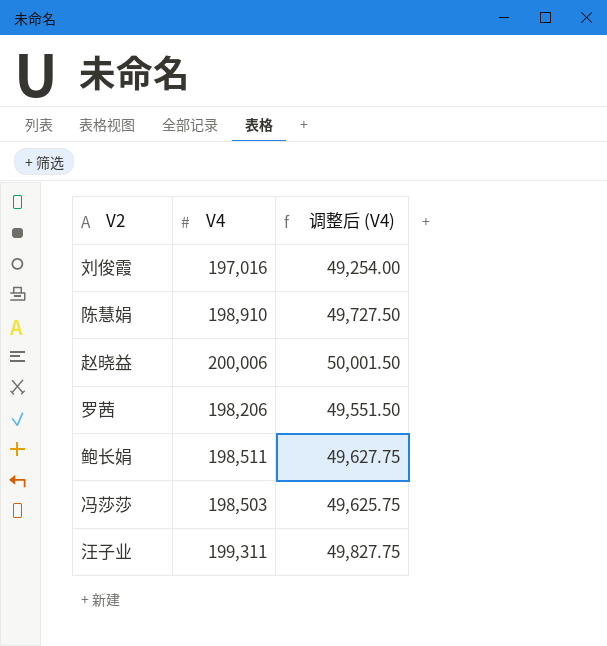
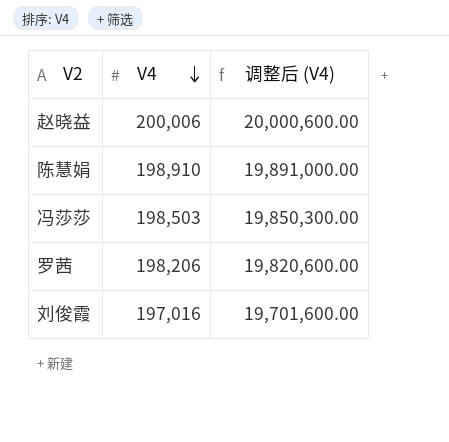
row order: none -> V4 descending
column 调整后 (V4) | formula: [V4] * 0.25 -> [V4] * 100
row 鲍长娟: 198,511 | 49,627.75 -> none
row 汪子业: 199,311 | 49,827.75 -> none

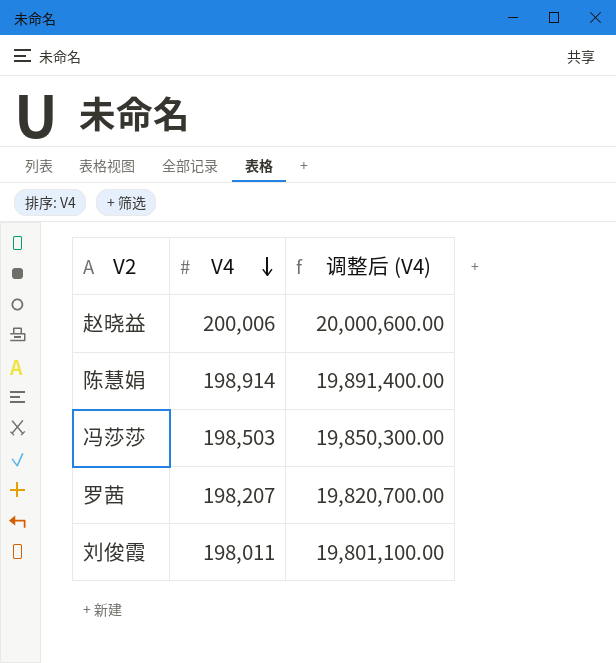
陈慧娟 | V4: 198,910 -> 198,914
陈慧娟 | 调整后 (V4): 19,891,000.00 -> 19,891,400.00
罗茜 | V4: 198,206 -> 198,207
罗茜 | 调整后 (V4): 19,820,600.00 -> 19,820,700.00
刘俊霞 | V4: 197,016 -> 198,011
刘俊霞 | 调整后 (V4): 19,701,600.00 -> 19,801,100.00

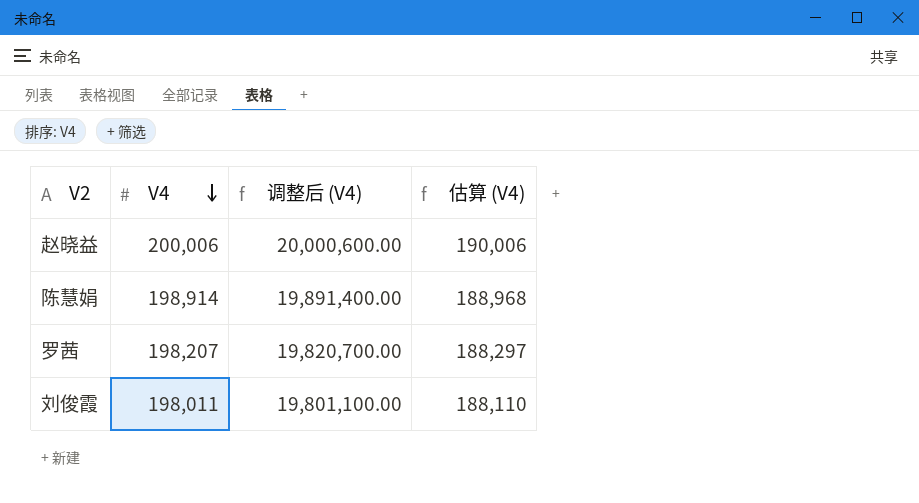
column 估算 (V4) | formula: none -> [V4] * 0.95
row 冯莎莎: 198,503 | 19,850,300.00 -> none

